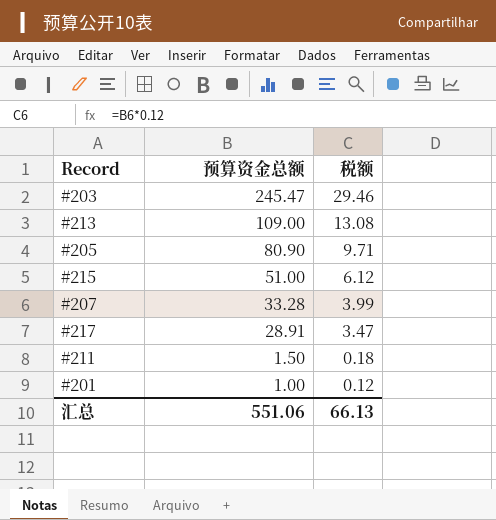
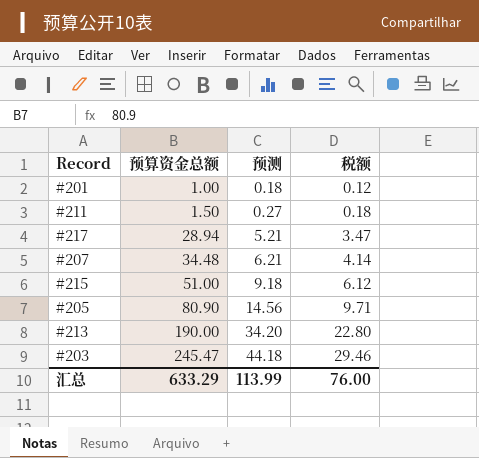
row order: 预算资金总额 descending -> 预算资金总额 ascending
column 预测 | formula: none -> [预算资金总额] * 0.18
#217 | 预算资金总额: 28.91 -> 28.94
#207 | 预算资金总额: 33.28 -> 34.48
#207 | 税额: 3.99 -> 4.14
#213 | 预算资金总额: 109.00 -> 190.00
#213 | 税额: 13.08 -> 22.80
汇总 | 预算资金总额: 551.06 -> 633.29
汇总 | 税额: 66.13 -> 76.00

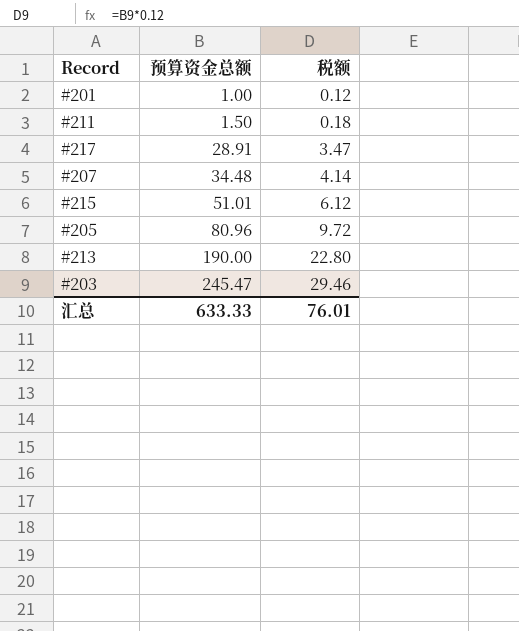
column 预测 | formula: [预算资金总额] * 0.18 -> none
#217 | 预算资金总额: 28.94 -> 28.91
#215 | 预算资金总额: 51.00 -> 51.01
#205 | 预算资金总额: 80.90 -> 80.96
#205 | 税额: 9.71 -> 9.72
汇总 | 预算资金总额: 633.29 -> 633.33
汇总 | 税额: 76.00 -> 76.01

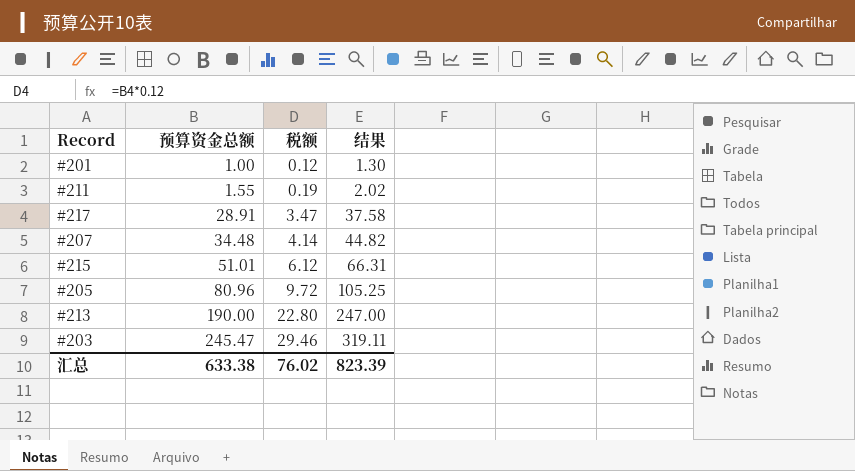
column 结果 | formula: none -> [预算资金总额] * 1.3
#211 | 预算资金总额: 1.50 -> 1.55
#211 | 税额: 0.18 -> 0.19
汇总 | 预算资金总额: 633.33 -> 633.38
汇总 | 税额: 76.01 -> 76.02

